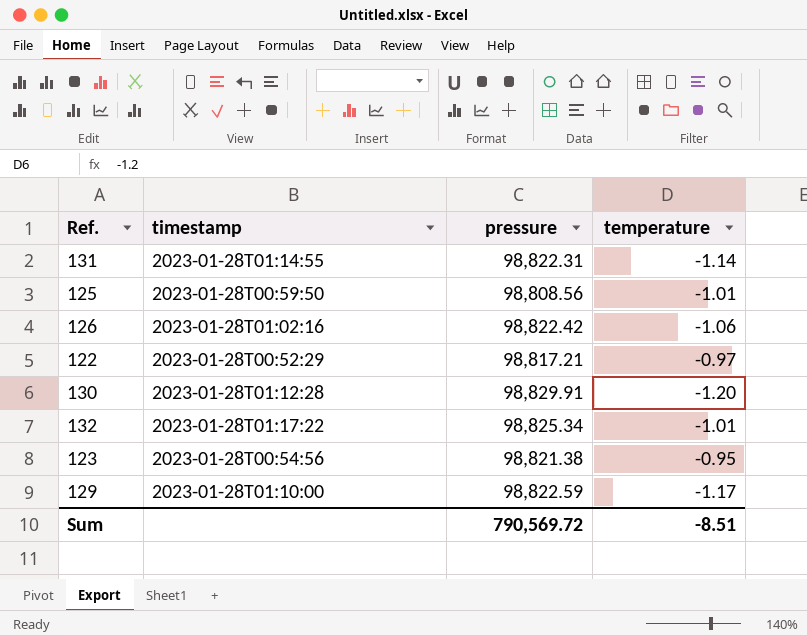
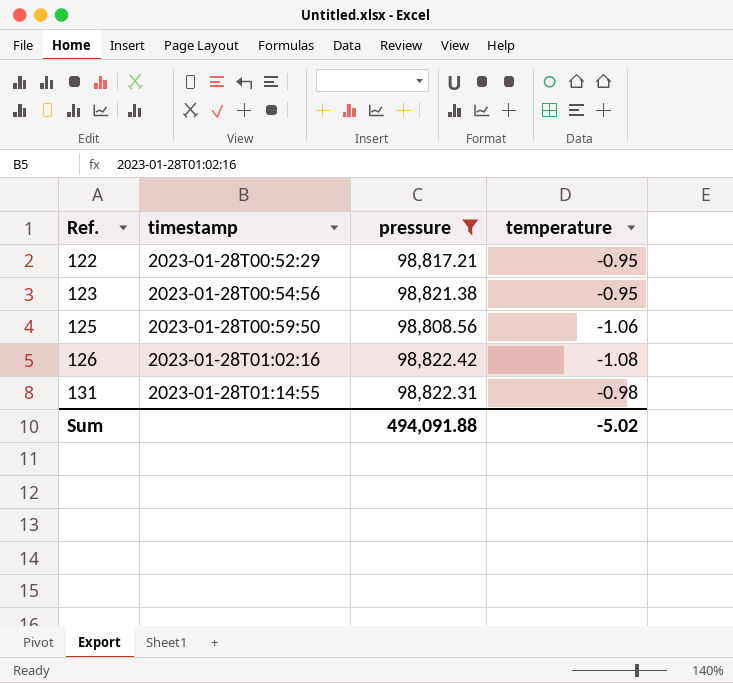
filter: none -> pressure <= 98,822.42
row order: none -> Ref. ascending
122 | temperature: -0.97 -> -0.95
125 | temperature: -1.01 -> -1.06
126 | temperature: -1.06 -> -1.08
131 | temperature: -1.14 -> -0.98
Sum | pressure: 790,569.72 -> 494,091.88
Sum | temperature: -8.51 -> -5.02

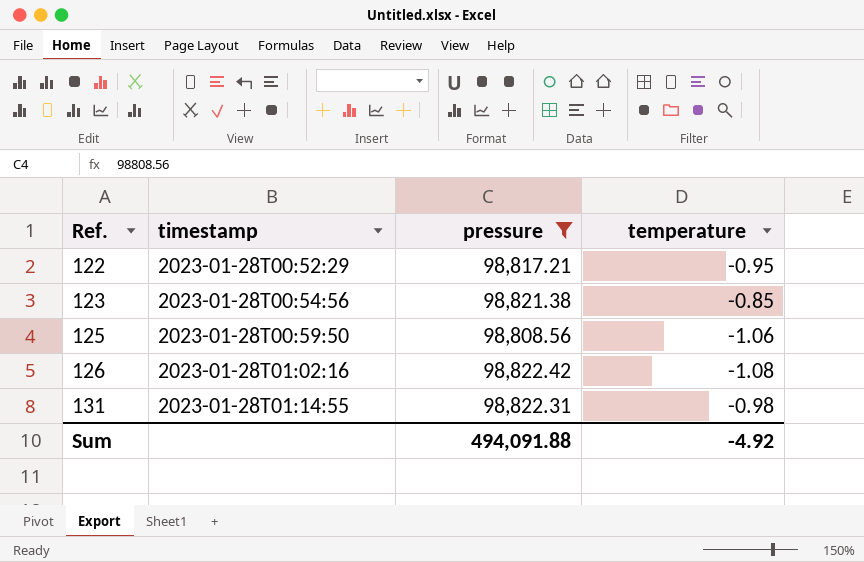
123 | temperature: -0.95 -> -0.85
Sum | temperature: -5.02 -> -4.92

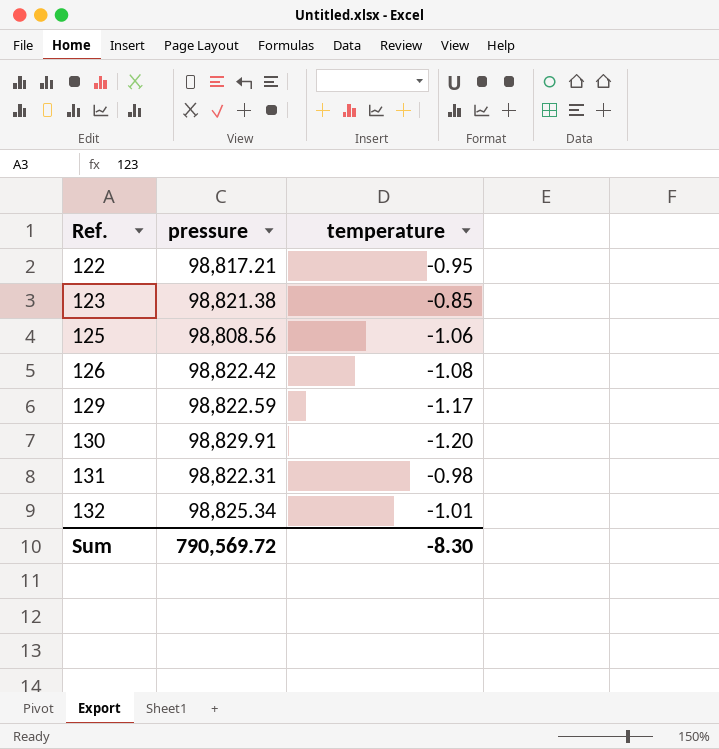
filter: pressure <= 98,822.42 -> none
column timestamp | position: 2 -> none
Sum | pressure: 494,091.88 -> 790,569.72
Sum | temperature: -4.92 -> -8.30

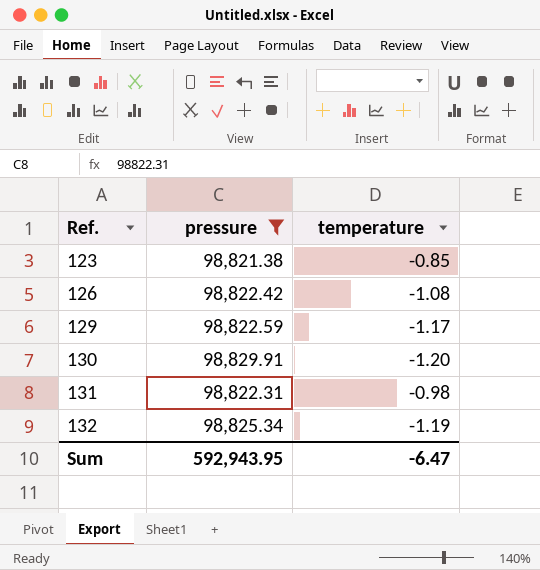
filter: none -> pressure >= 98,821.38
132 | temperature: -1.01 -> -1.19
Sum | pressure: 790,569.72 -> 592,943.95
Sum | temperature: -8.30 -> -6.47

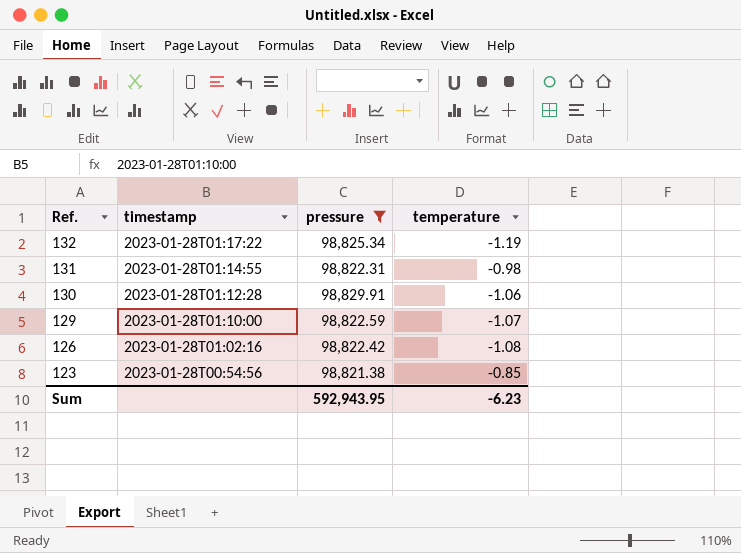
row order: Ref. ascending -> Ref. descending
column timestamp | position: none -> 2
130 | temperature: -1.20 -> -1.06
129 | temperature: -1.17 -> -1.07
Sum | temperature: -6.47 -> -6.23

